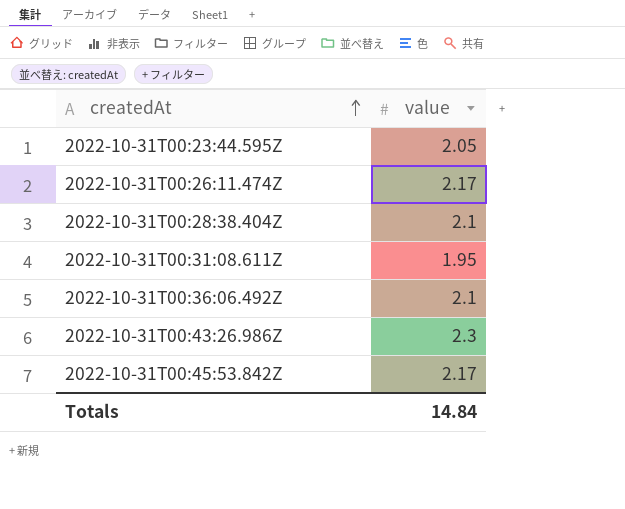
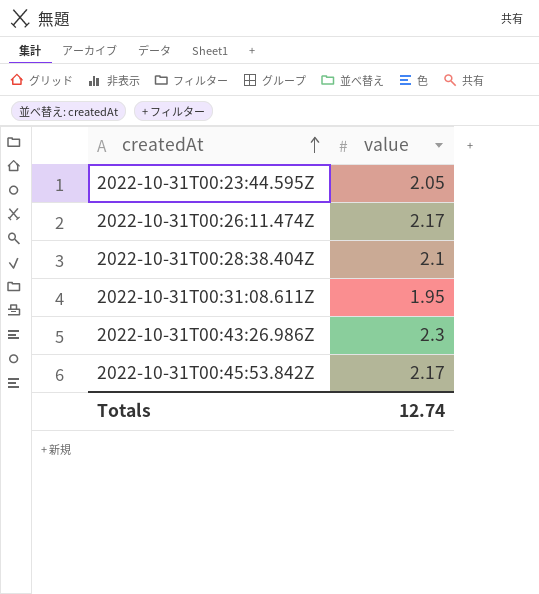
row 2022-10-31T00:36:06.492Z: 2.1 -> none
Totals | value: 14.84 -> 12.74

